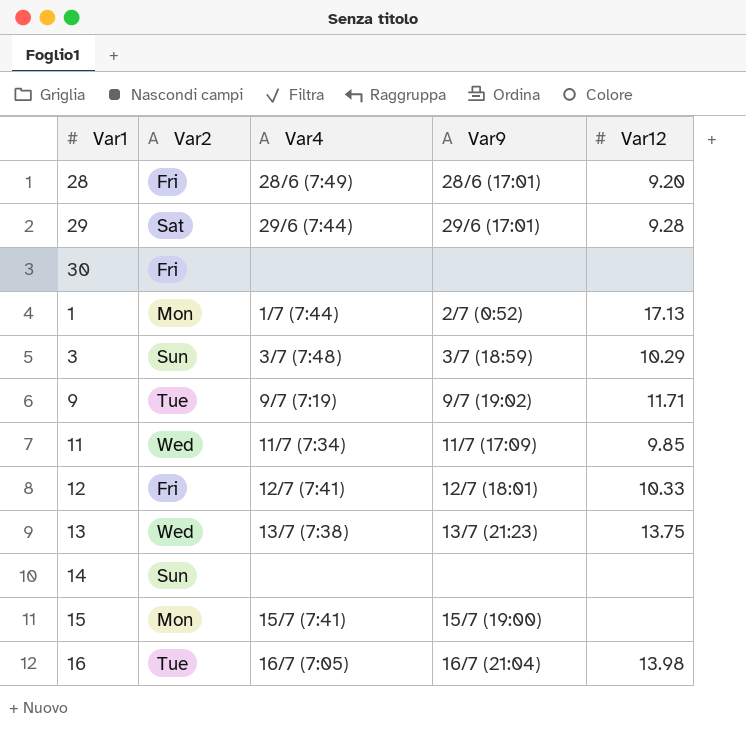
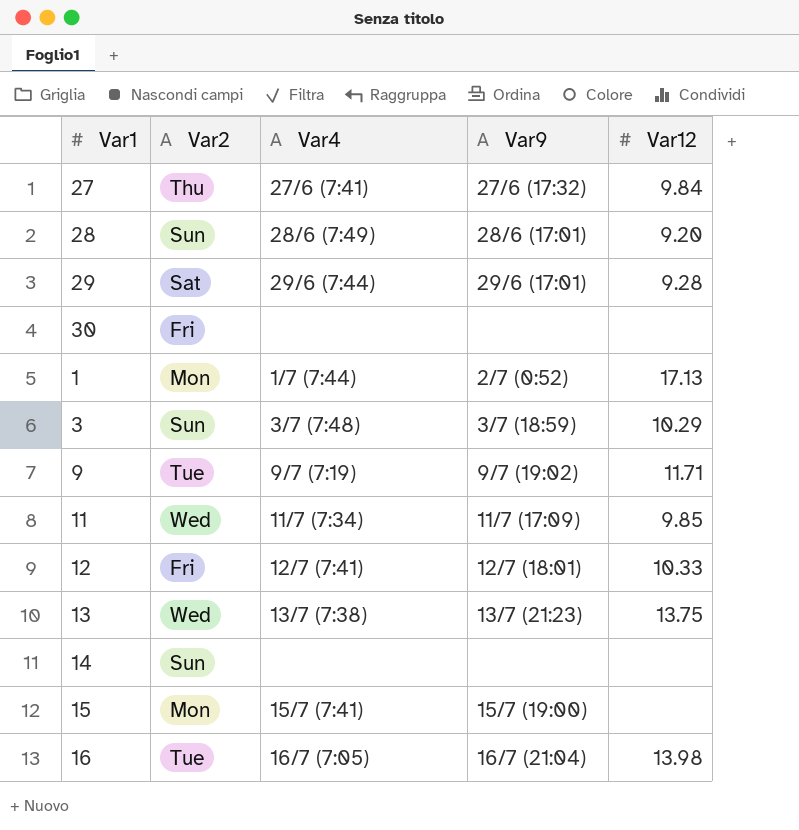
row 27: none -> Thu | 27/6 (7:41) | 27/6 (17:32) | 9.84
28 | Var2: Fri -> Sun

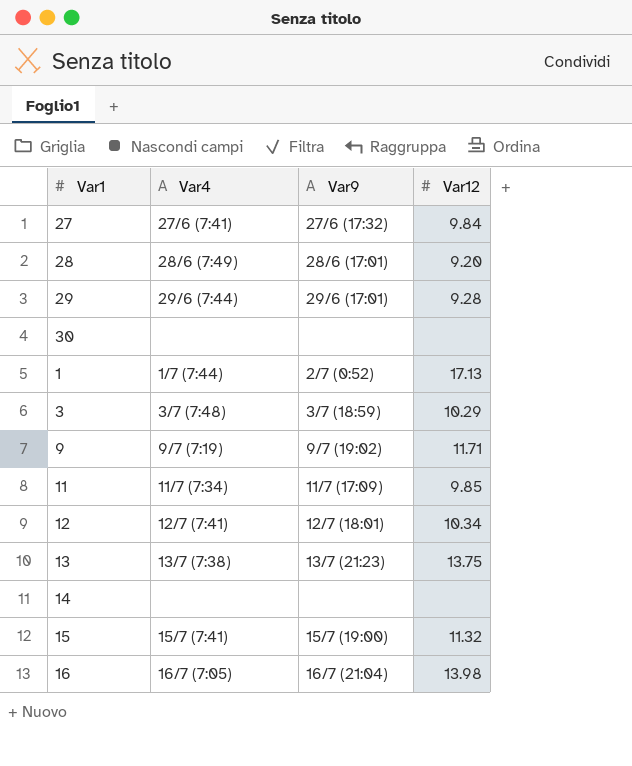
column Var2 | position: 2 -> none
12 | Var12: 10.33 -> 10.34
15 | Var12: none -> 11.32

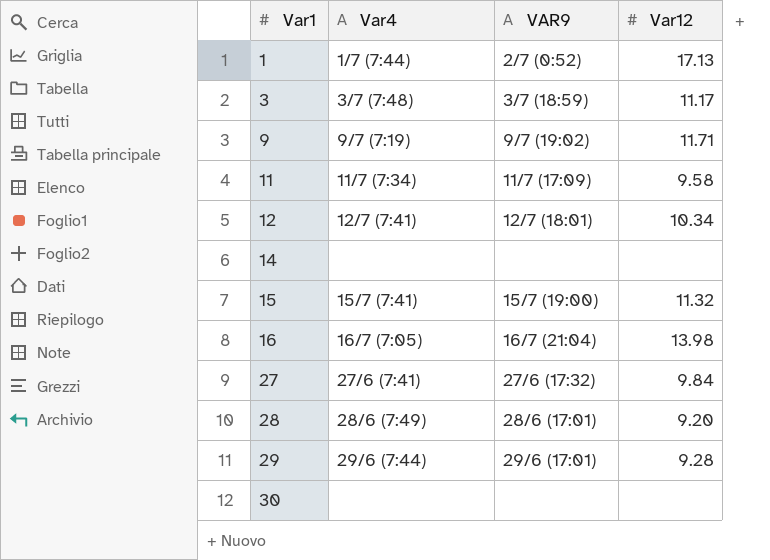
row order: none -> Var1 ascending
column name: Var9 -> VAR9
row 13: 13/7 (7:38) | 13/7 (21:23) | 13.75 -> none
3 | Var12: 10.29 -> 11.17
11 | Var12: 9.85 -> 9.58

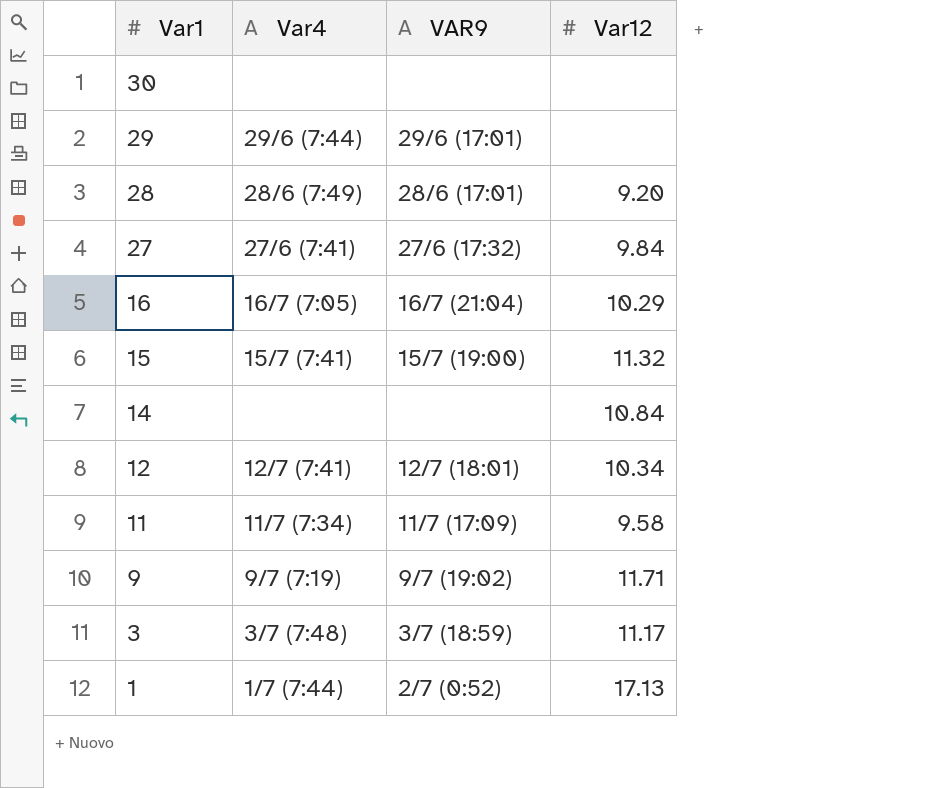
row order: Var1 ascending -> Var1 descending
29 | Var12: 9.28 -> none
16 | Var12: 13.98 -> 10.29
14 | Var12: none -> 10.84

